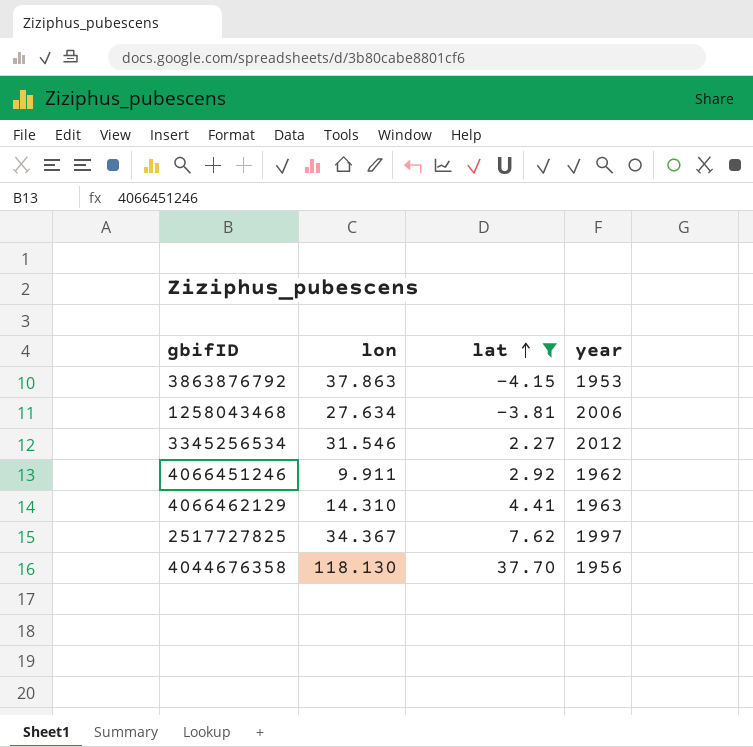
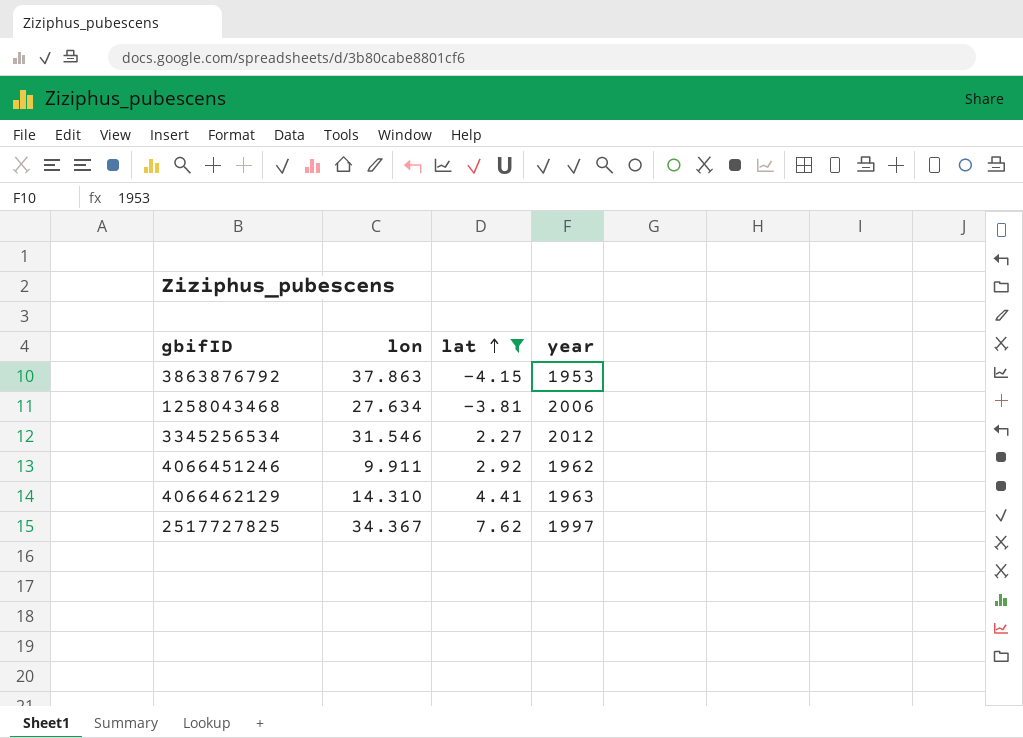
row 4044676358: 118.130 | 37.70 | 1956 -> none

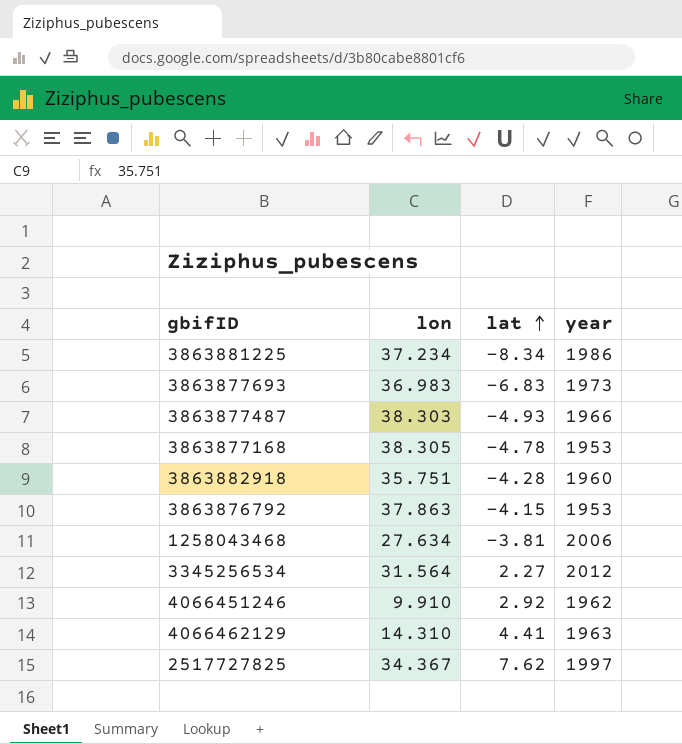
filter: lat >= -4.15 -> none
3345256534 | lon: 31.546 -> 31.564
4066451246 | lon: 9.911 -> 9.910

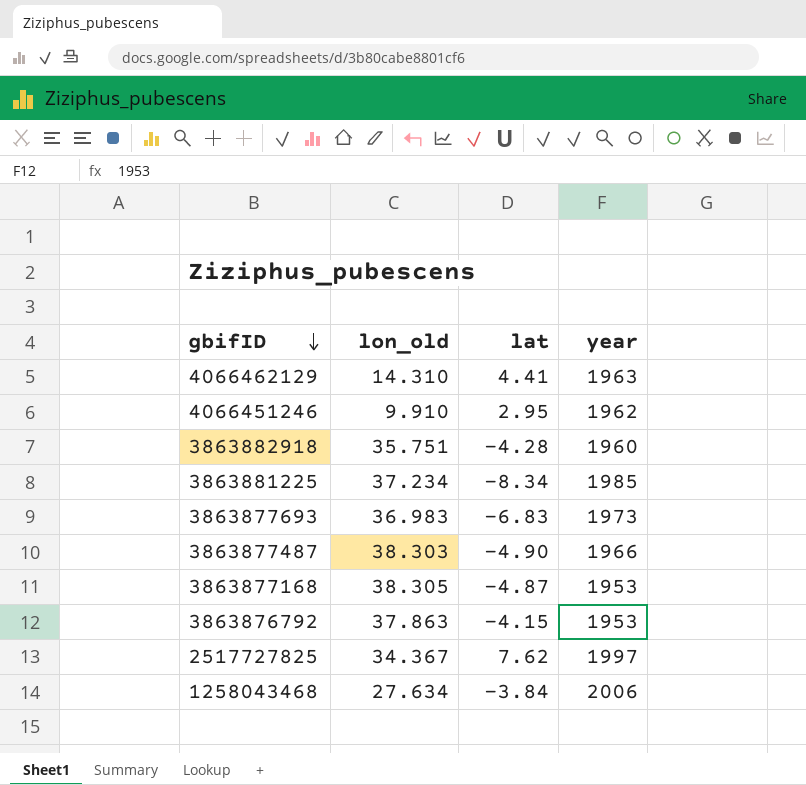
row order: lat ascending -> gbifID descending
column name: lon -> lon_old
row 3345256534: 31.564 | 2.27 | 2012 -> none
4066451246 | lat: 2.92 -> 2.95
3863881225 | year: 1986 -> 1985
3863877487 | lat: -4.93 -> -4.90
3863877168 | lat: -4.78 -> -4.87
1258043468 | lat: -3.81 -> -3.84

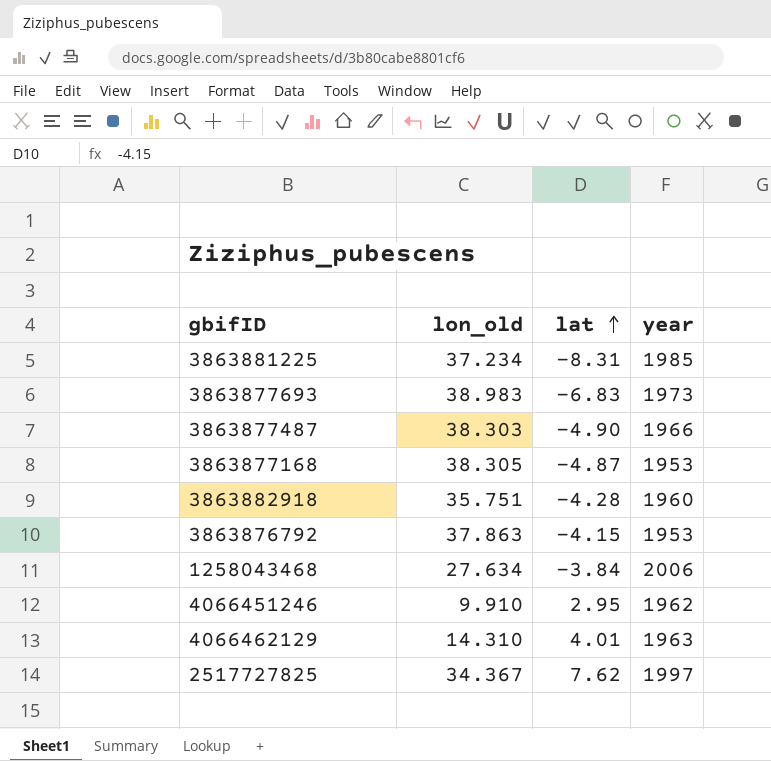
row order: gbifID descending -> lat ascending
3863881225 | lat: -8.34 -> -8.31
3863877693 | lon_old: 36.983 -> 38.983
4066462129 | lat: 4.41 -> 4.01

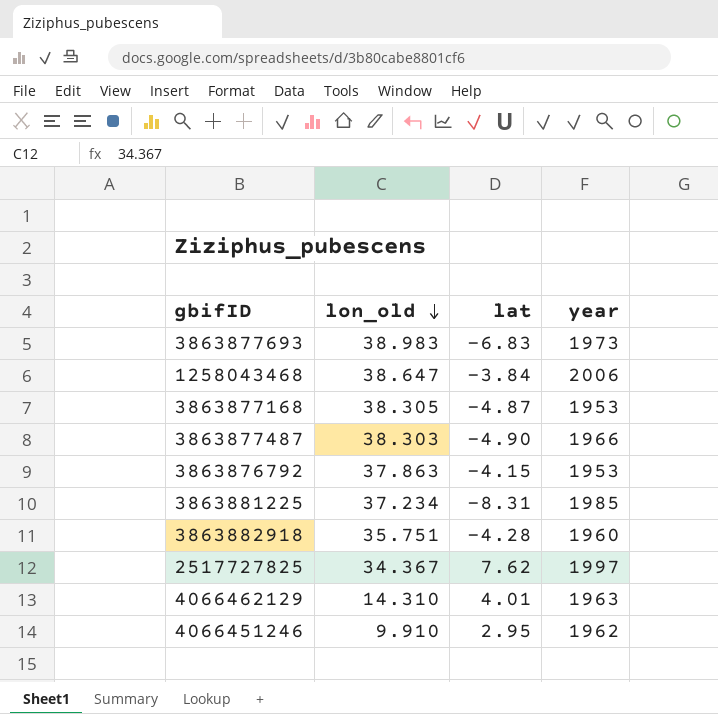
row order: lat ascending -> lon_old descending
1258043468 | lon_old: 27.634 -> 38.647

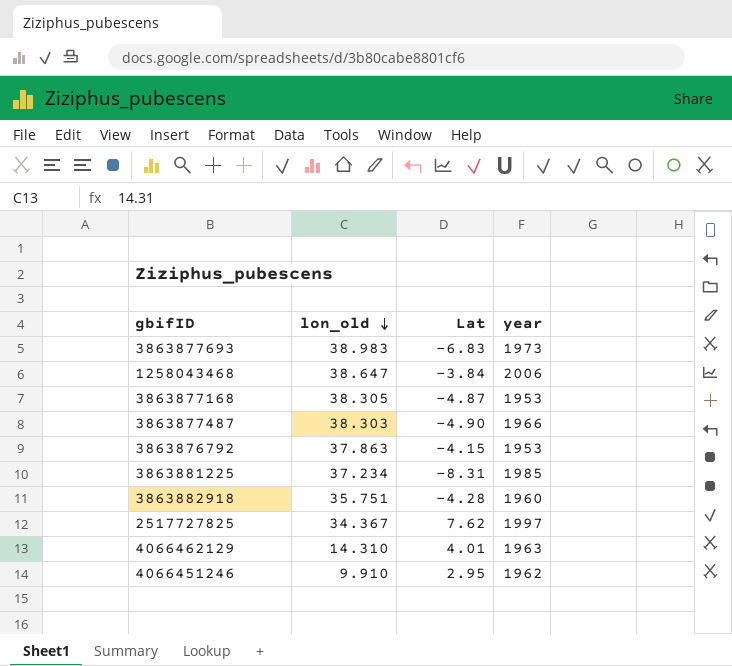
column name: lat -> Lat

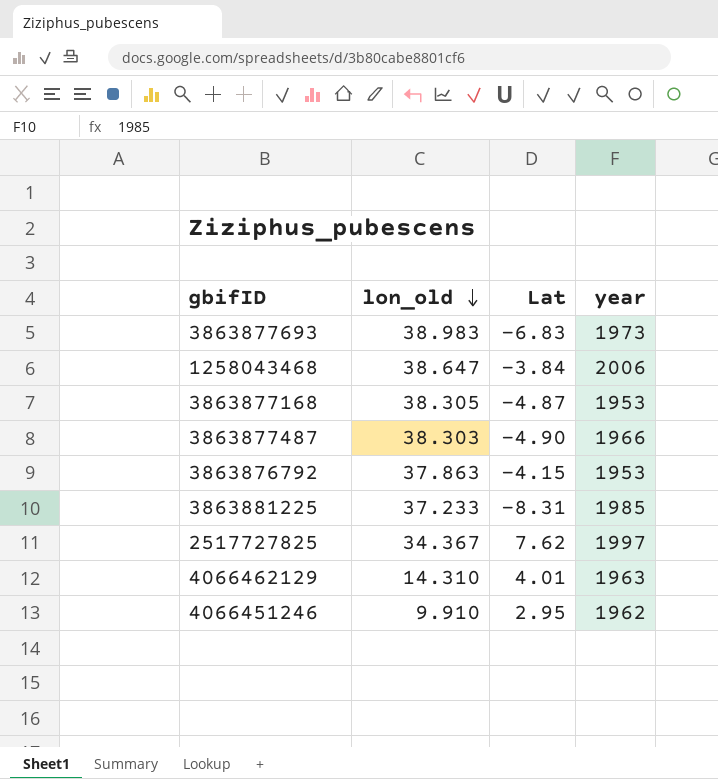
row 3863882918: 35.751 | -4.28 | 1960 -> none
3863881225 | lon_old: 37.234 -> 37.233

